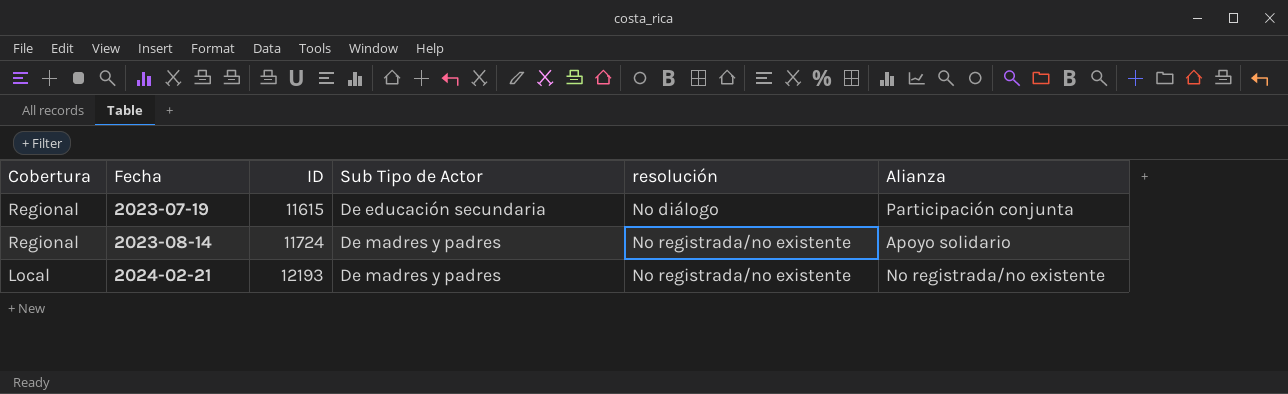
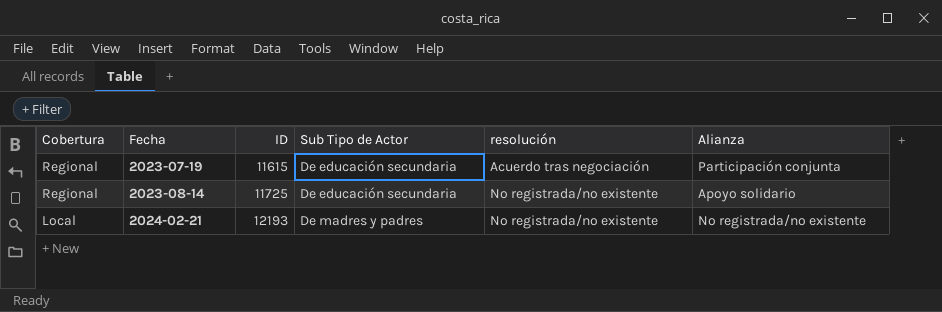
2023-07-19 | resolución: No diálogo -> Acuerdo tras negociación
2023-08-14 | ID: 11724 -> 11725
2023-08-14 | Sub Tipo de Actor: De madres y padres -> De educación secundaria

